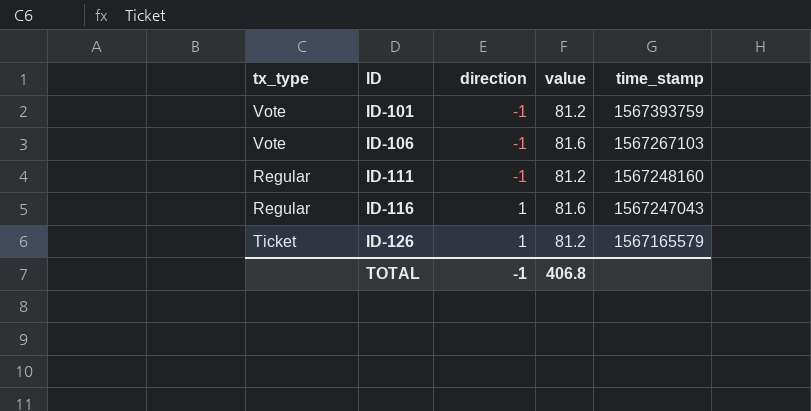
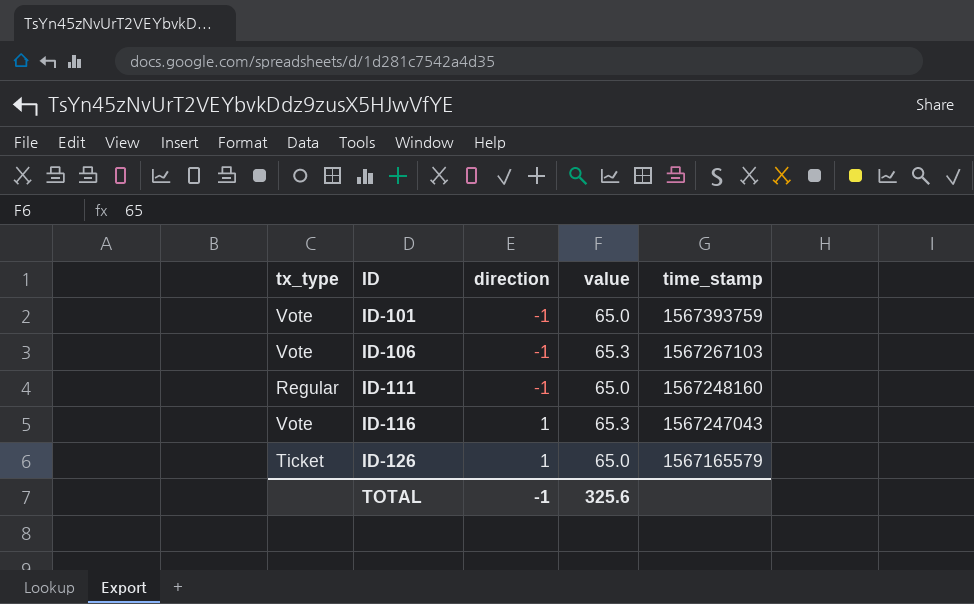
ID-101 | value: 81.2 -> 65.0
ID-106 | value: 81.6 -> 65.3
ID-111 | value: 81.2 -> 65.0
ID-116 | tx_type: Regular -> Vote
ID-116 | value: 81.6 -> 65.3
ID-126 | value: 81.2 -> 65.0
TOTAL | value: 406.8 -> 325.6

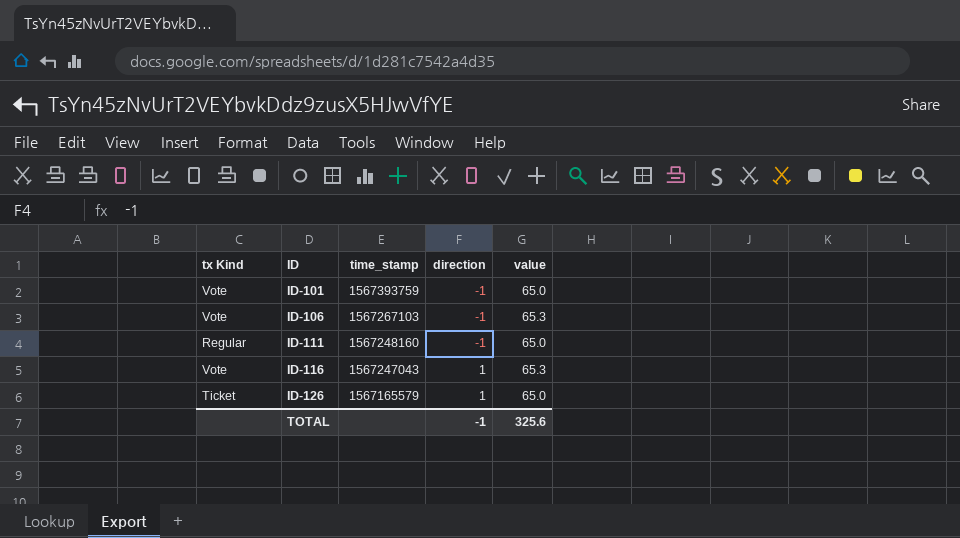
column name: tx_type -> tx Kind
column time_stamp | position: 5 -> 3

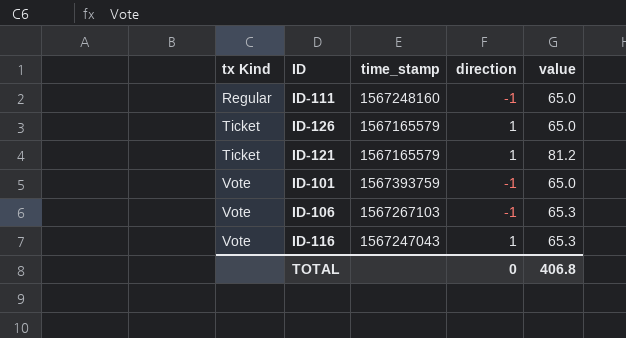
row order: ID ascending -> tx Kind ascending
row ID-121: none -> Ticket | 1567165579 | 1 | 81.2
TOTAL | direction: -1 -> 0
TOTAL | value: 325.6 -> 406.8

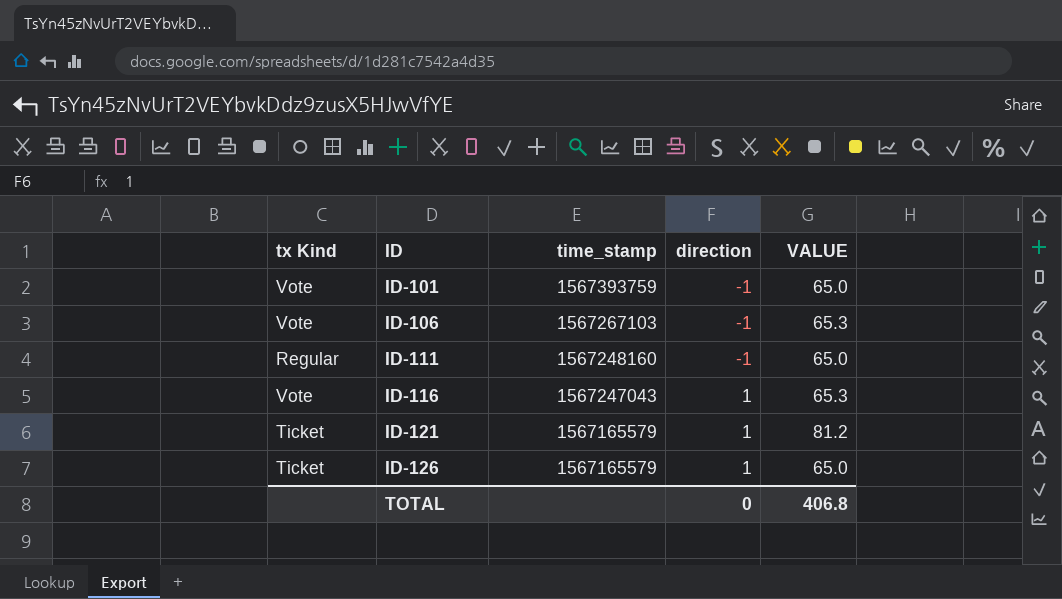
row order: tx Kind ascending -> ID ascending
column name: value -> VALUE

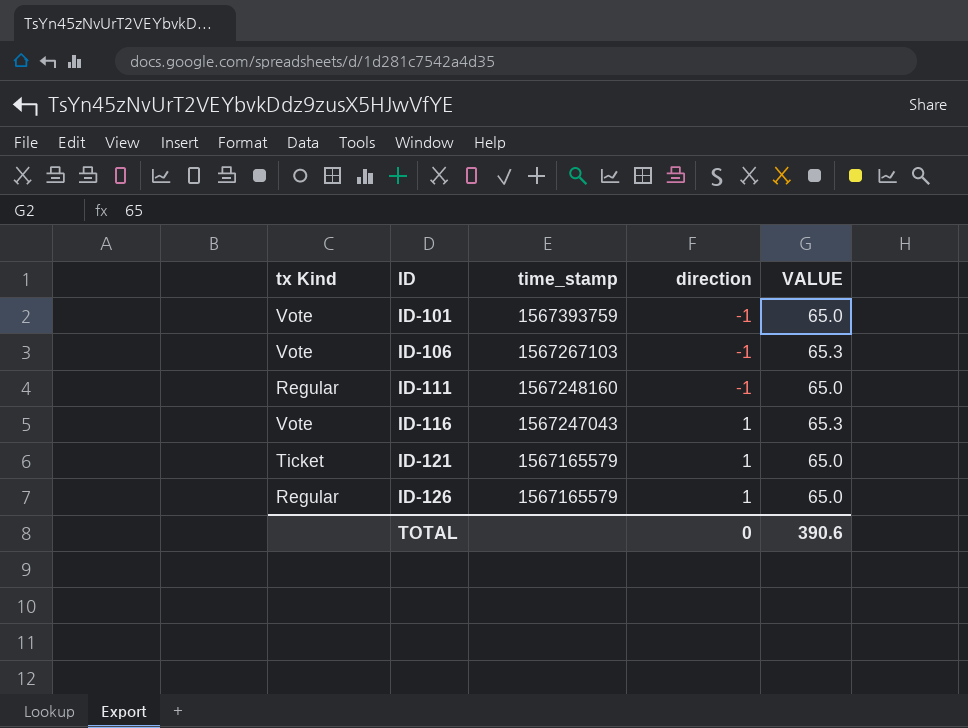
ID-121 | VALUE: 81.2 -> 65.0
ID-126 | tx Kind: Ticket -> Regular
TOTAL | VALUE: 406.8 -> 390.6

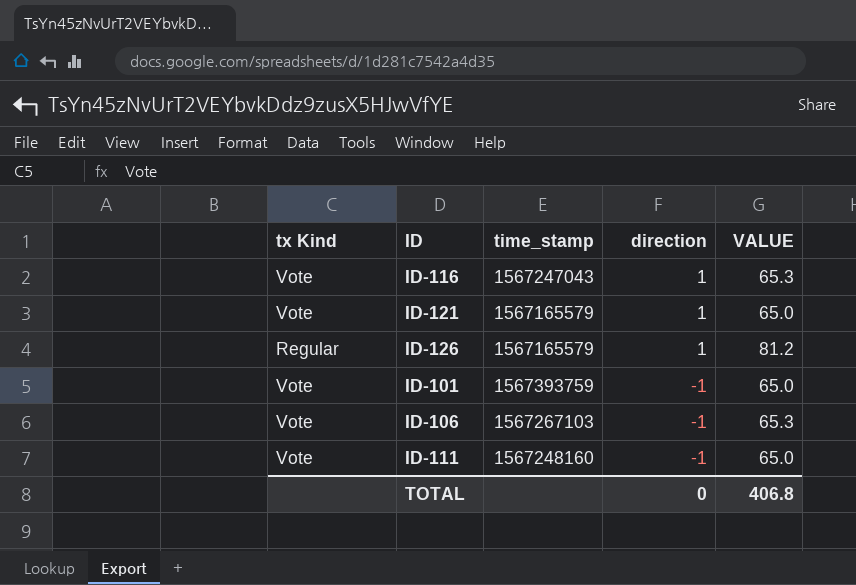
row order: ID ascending -> direction descending
ID-121 | tx Kind: Ticket -> Vote
ID-126 | VALUE: 65.0 -> 81.2
ID-111 | tx Kind: Regular -> Vote
TOTAL | VALUE: 390.6 -> 406.8

